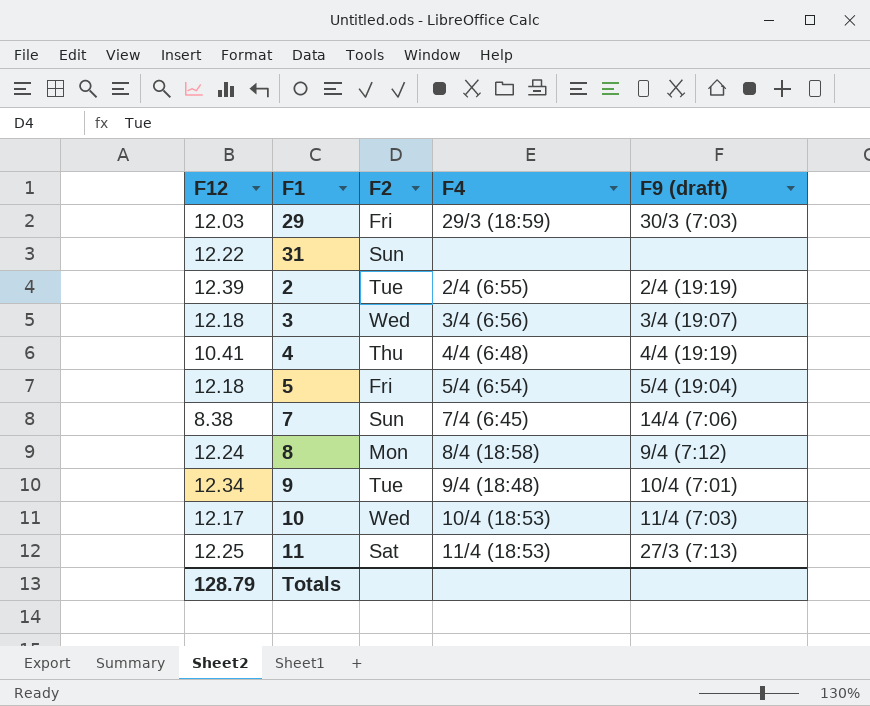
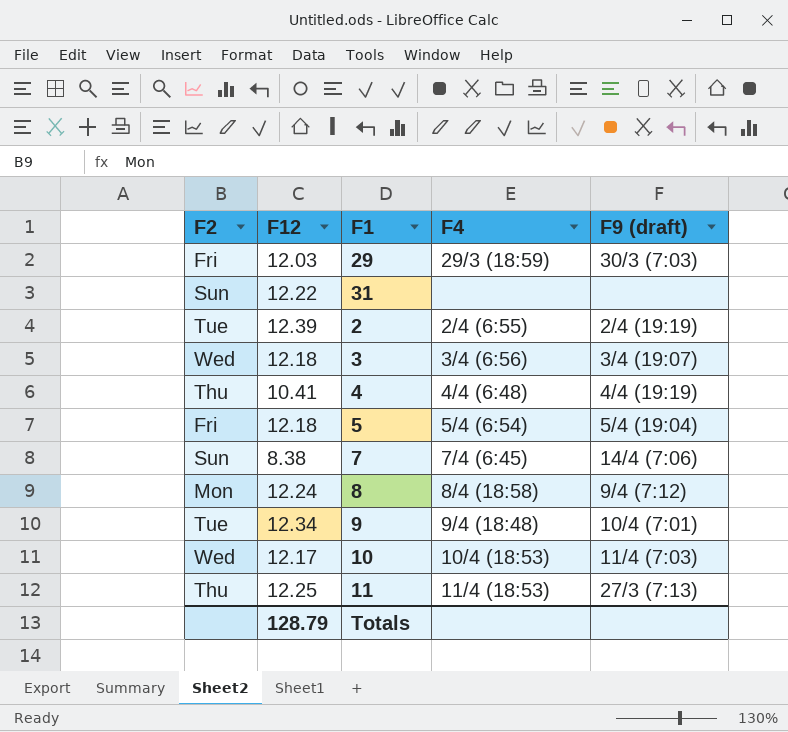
column F2 | position: 3 -> 1
11 | F2: Sat -> Thu

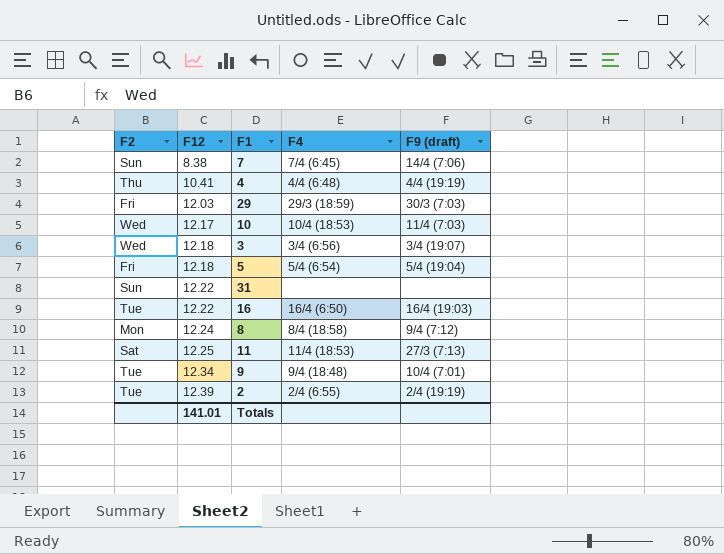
row order: none -> F12 ascending
row 16: none -> Tue | 12.22 | 16/4 (6:50) | 16/4 (19:03)
11 | F2: Thu -> Sat
Totals | F12: 128.79 -> 141.01

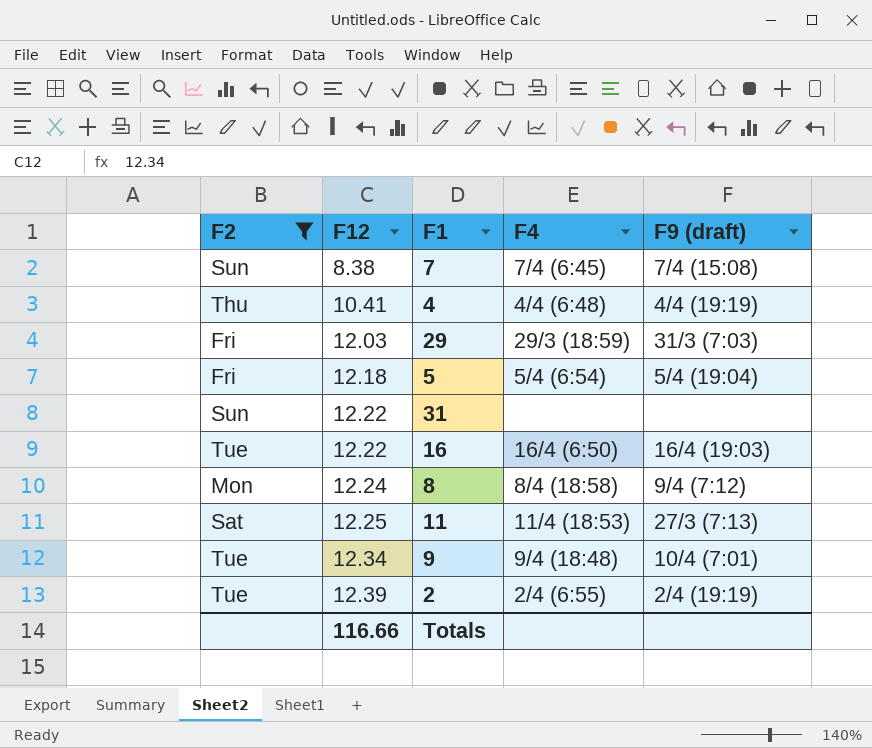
filter: none -> F2 != Wed
7 | F9 (draft): 14/4 (7:06) -> 7/4 (15:08)
29 | F9 (draft): 30/3 (7:03) -> 31/3 (7:03)
Totals | F12: 141.01 -> 116.66

